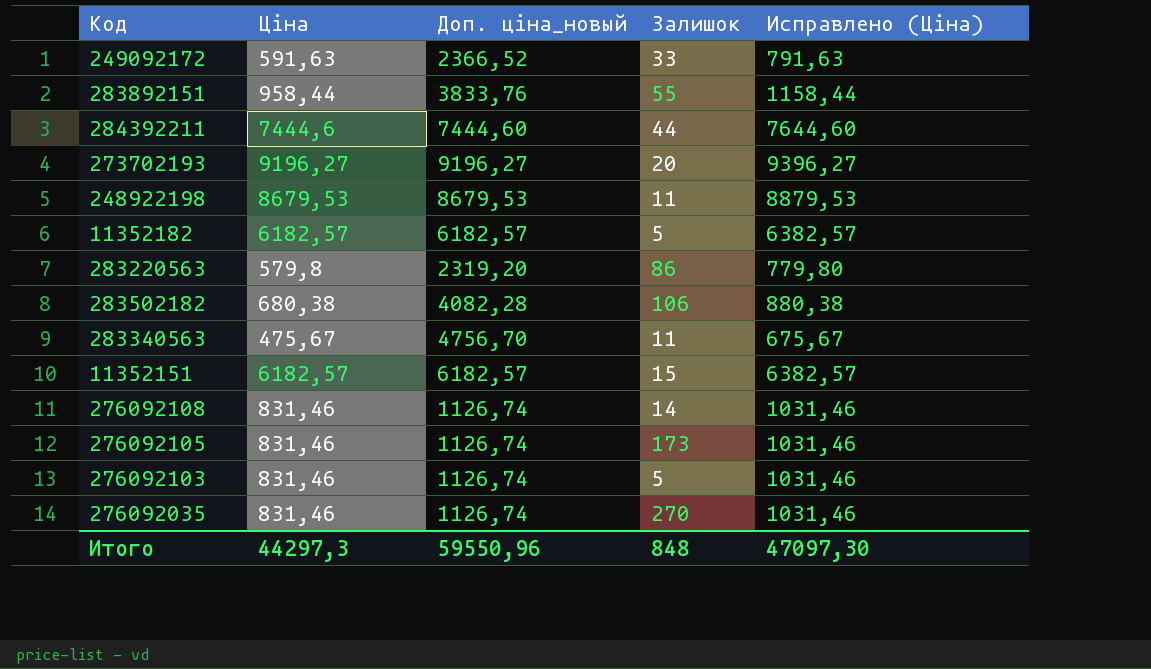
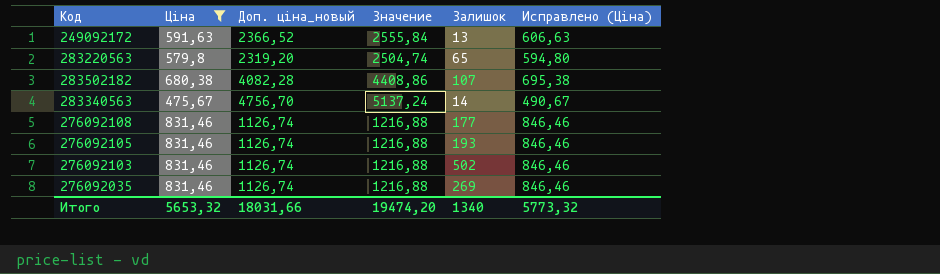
filter: none -> Ціна <= 831,46
column Значение | formula: none -> [Доп. ціна_новый] * 1,08
column Исправлено (Ціна) | formula: [Ціна] + 200 -> [Ціна] + 15
249092172 | Залишок: 33 -> 13
283220563 | Залишок: 86 -> 65
283502182 | Залишок: 106 -> 107
283340563 | Залишок: 11 -> 14
276092108 | Залишок: 14 -> 177
276092105 | Залишок: 173 -> 193
276092103 | Залишок: 5 -> 502
276092035 | Залишок: 270 -> 269
Итого | Ціна: 44297,3 -> 5653,32
Итого | Доп. ціна_новый: 59550,96 -> 18031,66
Итого | Залишок: 848 -> 1340
Итого | Исправлено (Ціна): 47097,30 -> 5773,32

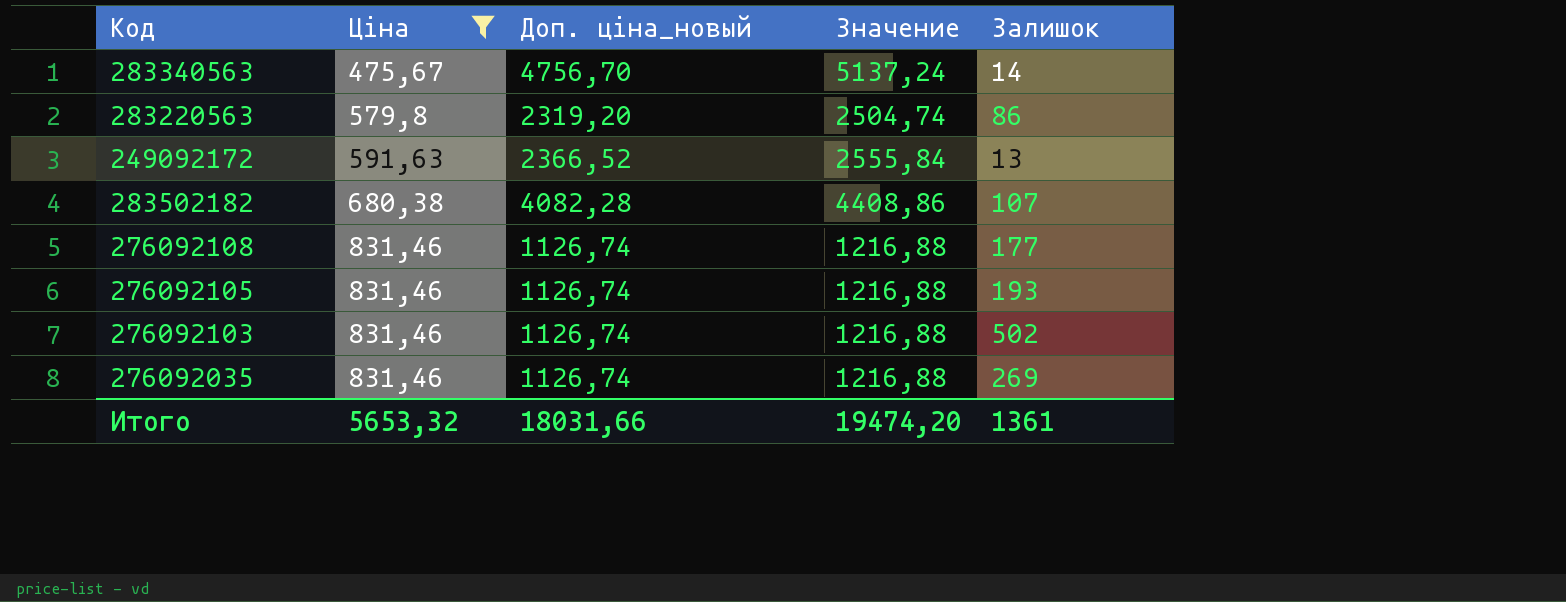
row order: none -> Ціна ascending
column Исправлено (Ціна) | formula: [Ціна] + 15 -> none
283220563 | Залишок: 65 -> 86
Итого | Залишок: 1340 -> 1361

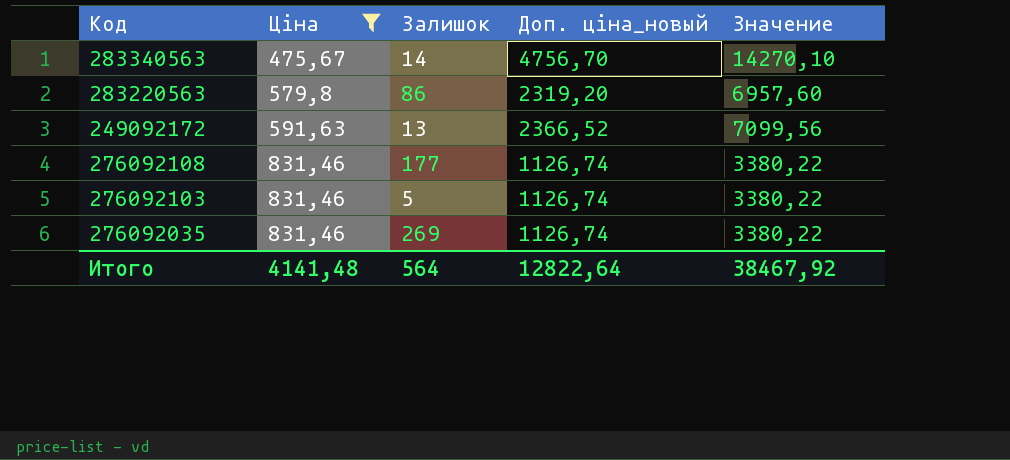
column Залишок | position: 5 -> 3
column Значение | formula: [Доп. ціна_новый] * 1,08 -> [Доп. ціна_новый] * 3
row 283502182: 680,38 | 4082,28 | 4408,86 | 107 -> none
row 276092105: 831,46 | 1126,74 | 1216,88 | 193 -> none
276092103 | Залишок: 502 -> 5
Итого | Ціна: 5653,32 -> 4141,48
Итого | Залишок: 1361 -> 564
Итого | Доп. ціна_новый: 18031,66 -> 12822,64
Итого | Значение: 19474,20 -> 38467,92

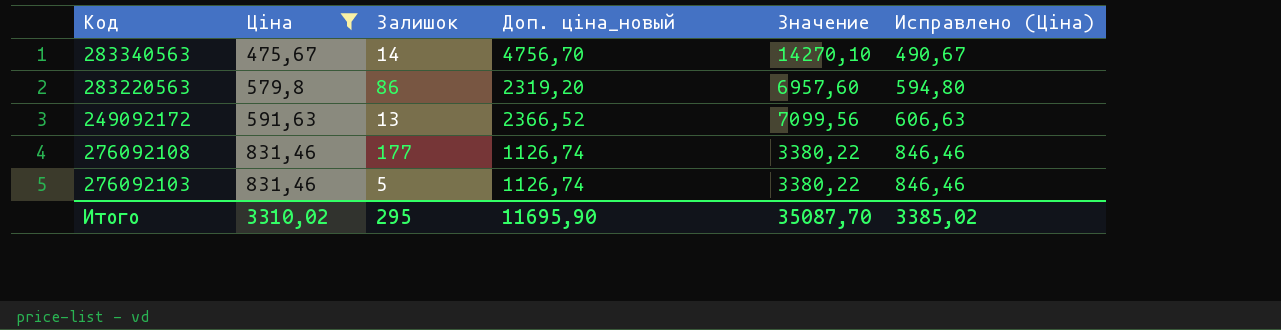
column Исправлено (Ціна) | formula: none -> [Ціна] + 15
row 276092035: 831,46 | 269 | 1126,74 | 3380,22 -> none
Итого | Ціна: 4141,48 -> 3310,02
Итого | Залишок: 564 -> 295
Итого | Доп. ціна_новый: 12822,64 -> 11695,90
Итого | Значение: 38467,92 -> 35087,70

